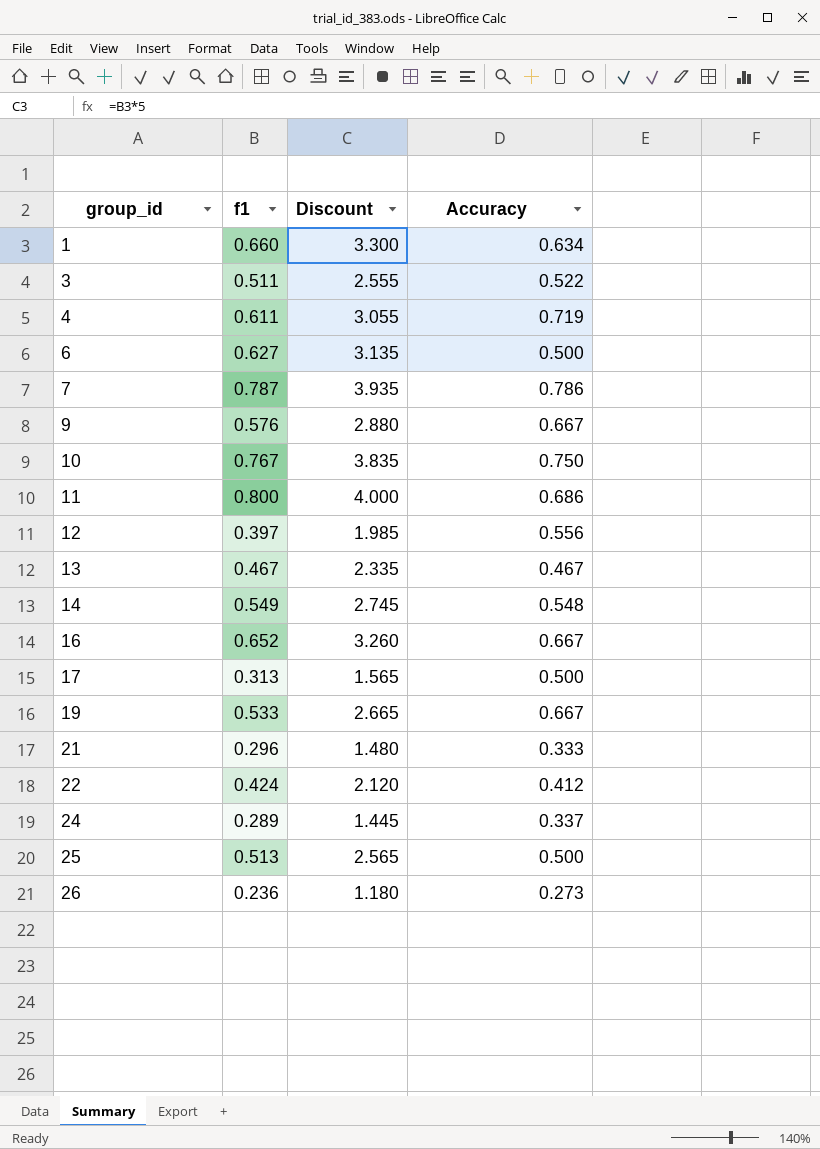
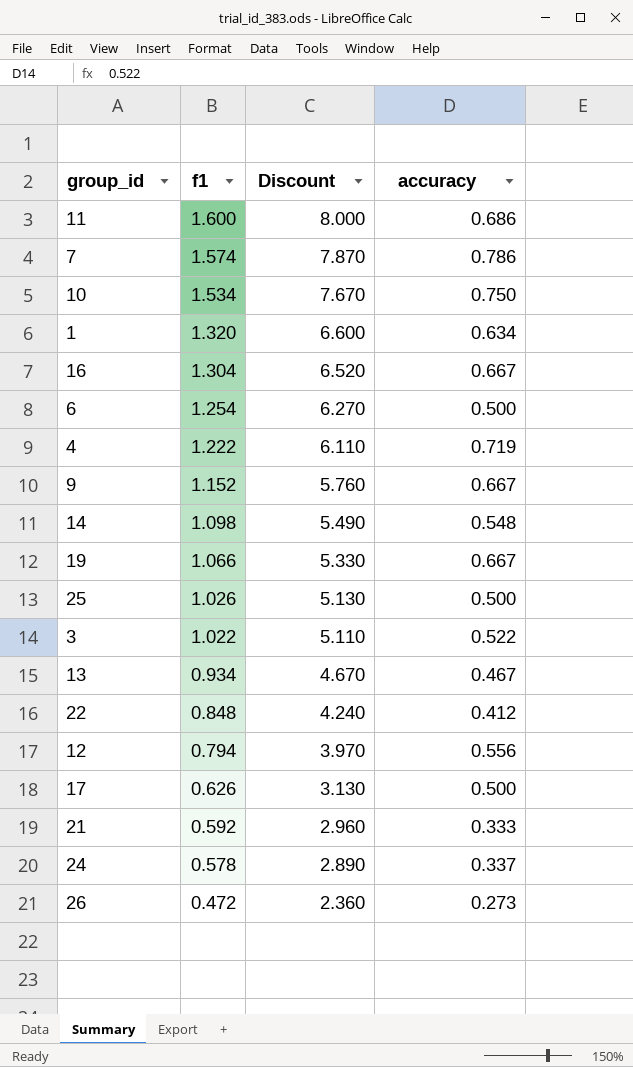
row order: group_id ascending -> f1 descending
column name: Accuracy -> accuracy
11 | f1: 0.800 -> 1.600
11 | Discount: 4.000 -> 8.000
7 | f1: 0.787 -> 1.574
7 | Discount: 3.935 -> 7.870
10 | f1: 0.767 -> 1.534
10 | Discount: 3.835 -> 7.670
1 | f1: 0.660 -> 1.320
1 | Discount: 3.300 -> 6.600
16 | f1: 0.652 -> 1.304
16 | Discount: 3.260 -> 6.520
6 | f1: 0.627 -> 1.254
6 | Discount: 3.135 -> 6.270
4 | f1: 0.611 -> 1.222
4 | Discount: 3.055 -> 6.110
9 | f1: 0.576 -> 1.152
9 | Discount: 2.880 -> 5.760
14 | f1: 0.549 -> 1.098
14 | Discount: 2.745 -> 5.490
19 | f1: 0.533 -> 1.066
19 | Discount: 2.665 -> 5.330
25 | f1: 0.513 -> 1.026
25 | Discount: 2.565 -> 5.130
3 | f1: 0.511 -> 1.022
3 | Discount: 2.555 -> 5.110
13 | f1: 0.467 -> 0.934
13 | Discount: 2.335 -> 4.670
22 | f1: 0.424 -> 0.848
22 | Discount: 2.120 -> 4.240
12 | f1: 0.397 -> 0.794
12 | Discount: 1.985 -> 3.970
17 | f1: 0.313 -> 0.626
17 | Discount: 1.565 -> 3.130
21 | f1: 0.296 -> 0.592
21 | Discount: 1.480 -> 2.960
24 | f1: 0.289 -> 0.578
24 | Discount: 1.445 -> 2.890
26 | f1: 0.236 -> 0.472
26 | Discount: 1.180 -> 2.360

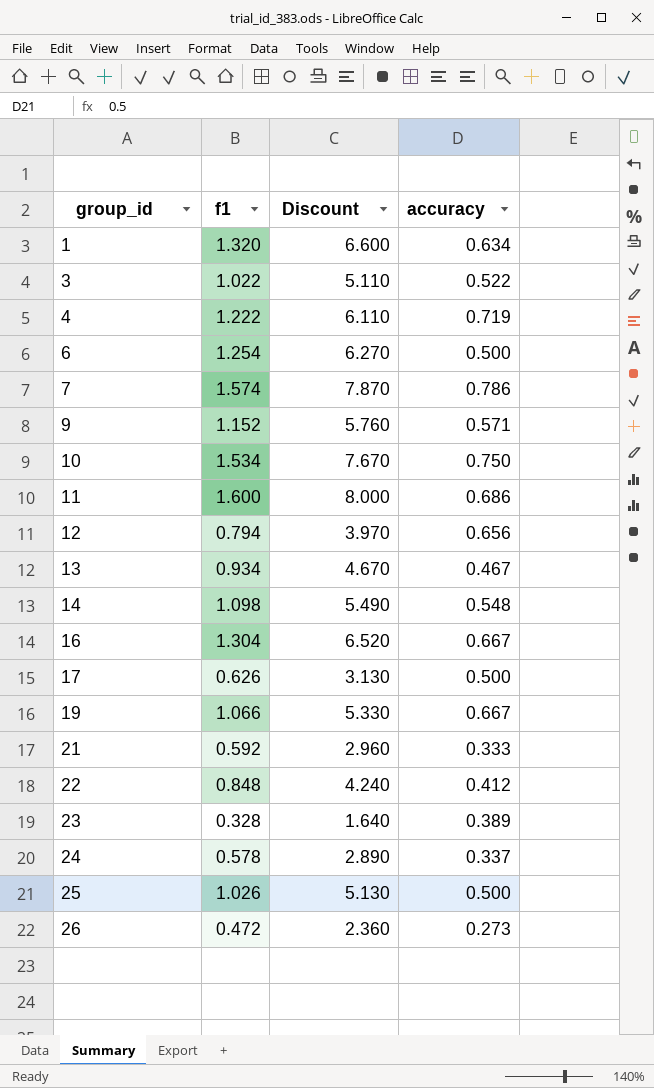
row order: f1 descending -> group_id ascending
9 | accuracy: 0.667 -> 0.571
12 | accuracy: 0.556 -> 0.656
row 23: none -> 0.328 | 1.640 | 0.389

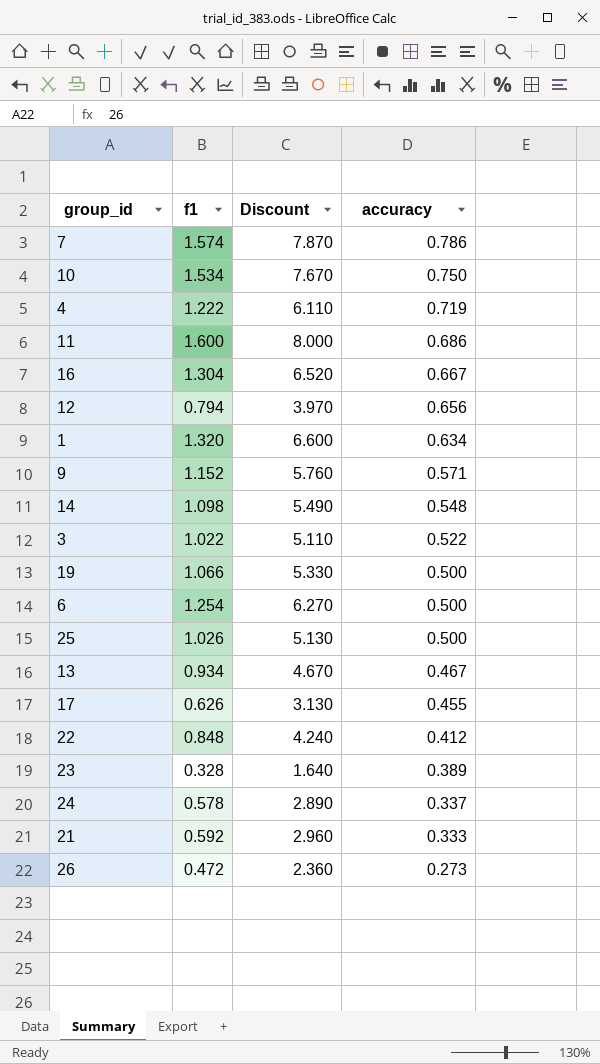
row order: group_id ascending -> accuracy descending
19 | accuracy: 0.667 -> 0.500
17 | accuracy: 0.500 -> 0.455

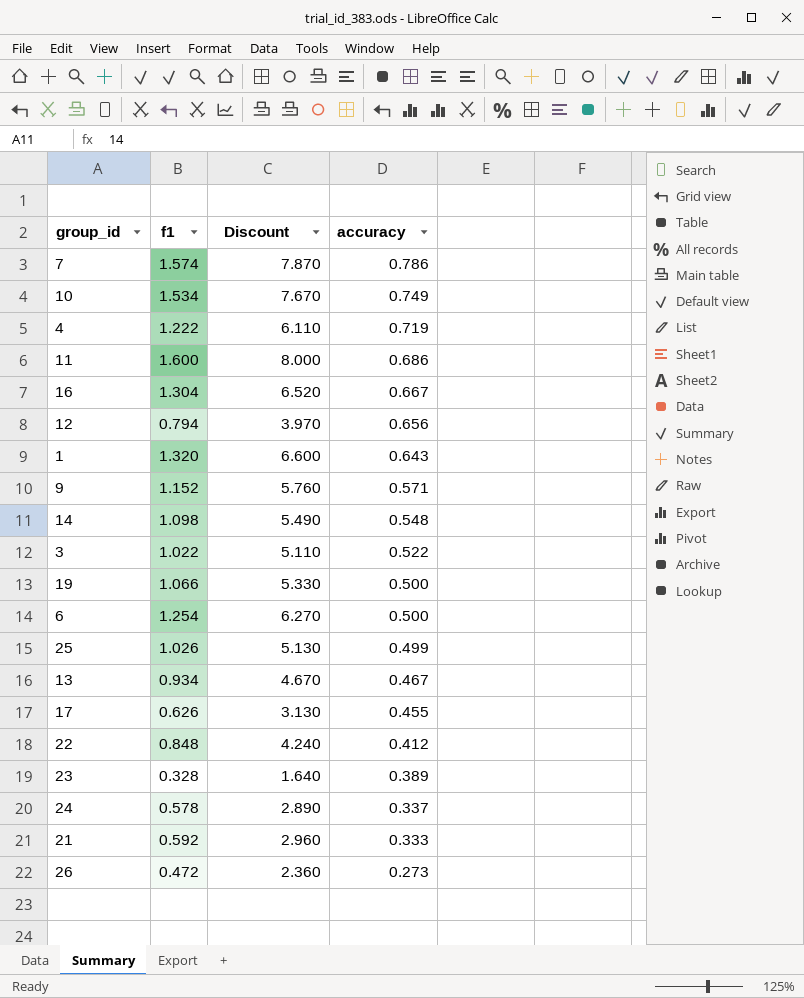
10 | accuracy: 0.750 -> 0.749
1 | accuracy: 0.634 -> 0.643
25 | accuracy: 0.500 -> 0.499

